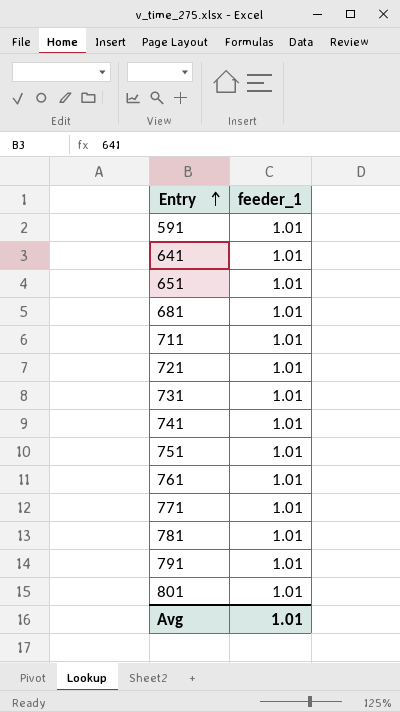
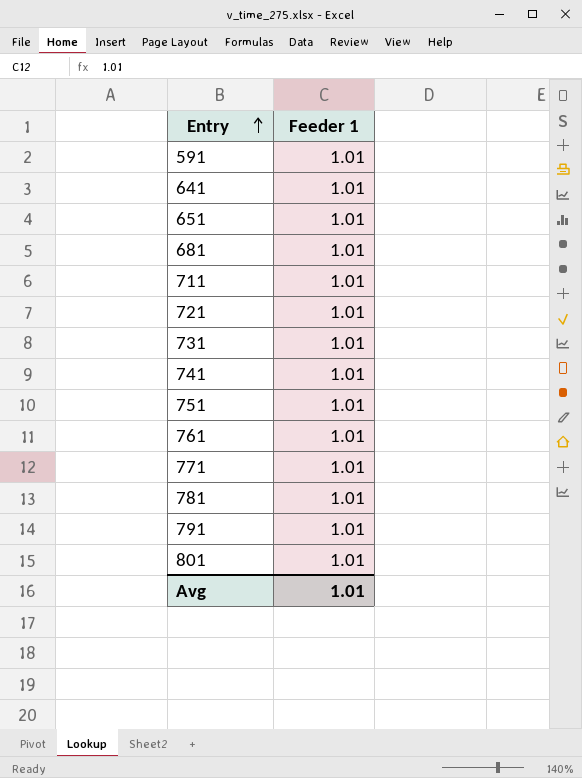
column name: feeder_1 -> Feeder 1

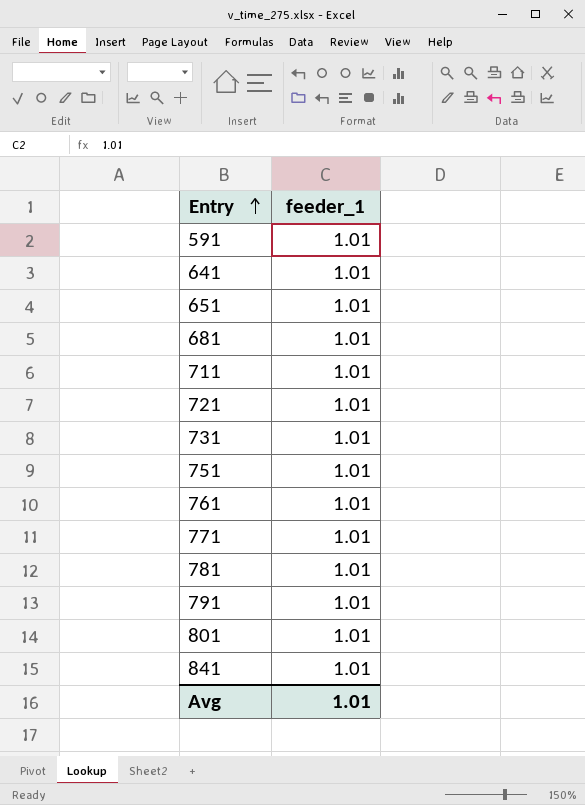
column name: Feeder 1 -> feeder_1
row 741: 1.01 -> none
row 841: none -> 1.01

